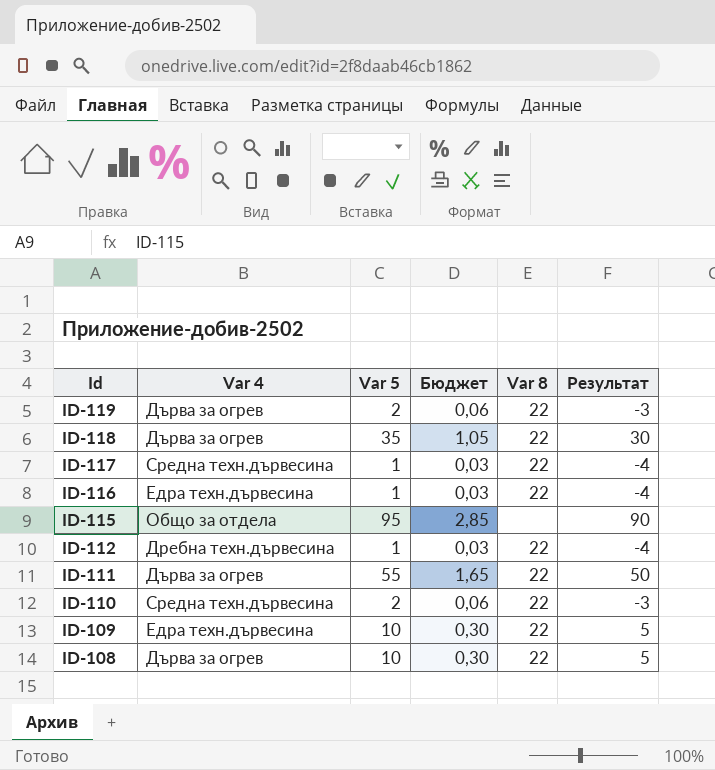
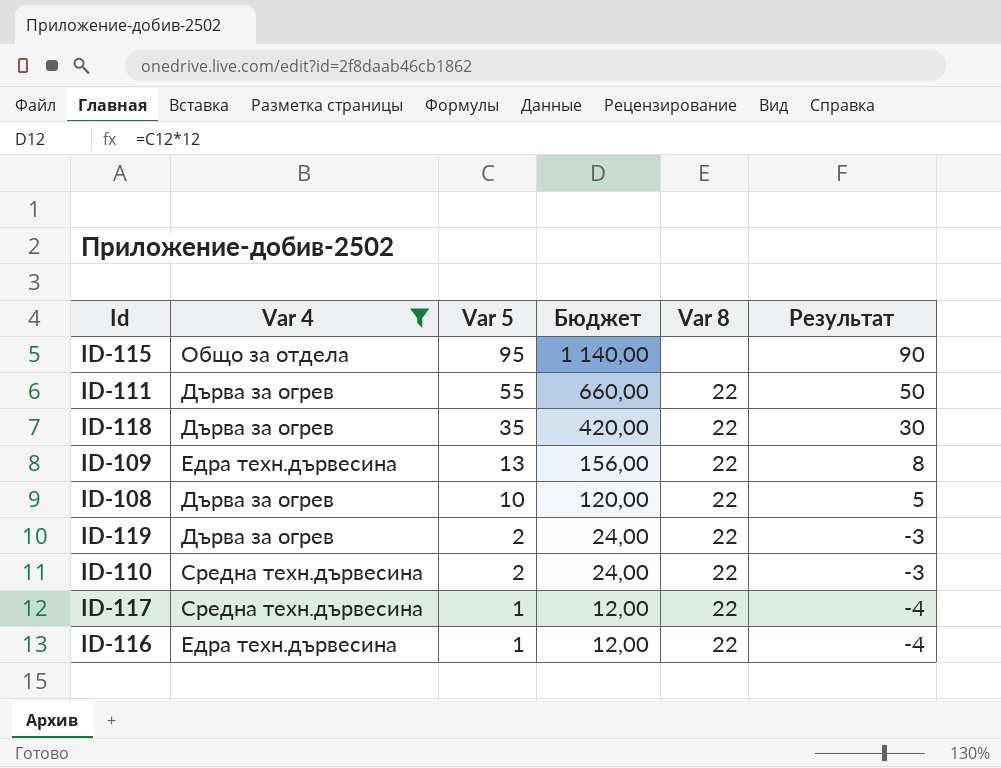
filter: none -> Var 4 != Дребна техн.дървесина
row order: Id descending -> Var 5 descending
column Бюджет | formula: [Var 5] * 0,03 -> [Var 5] * 12
ID-109 | Var 5: 10 -> 13
ID-109 | Результат: 5 -> 8

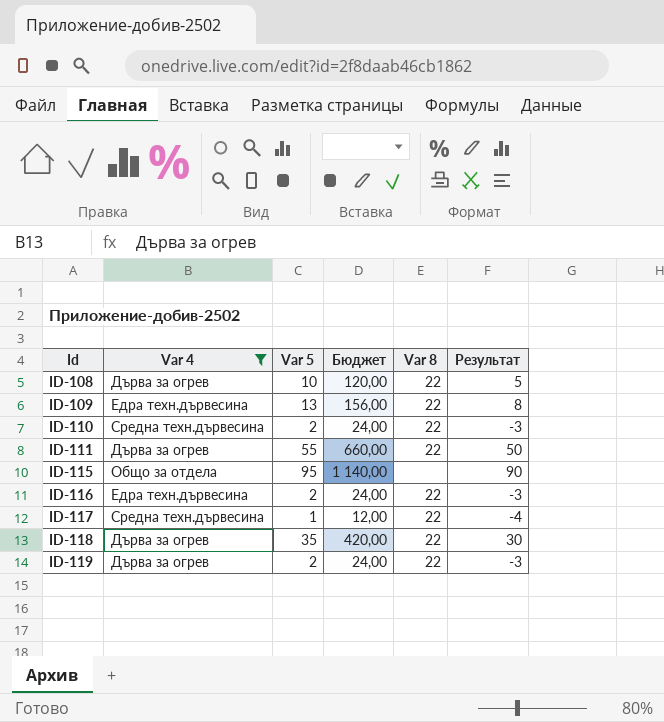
row order: Var 5 descending -> Id ascending
ID-116 | Var 5: 1 -> 2
ID-116 | Бюджет: 12,00 -> 24,00
ID-116 | Результат: -4 -> -3

